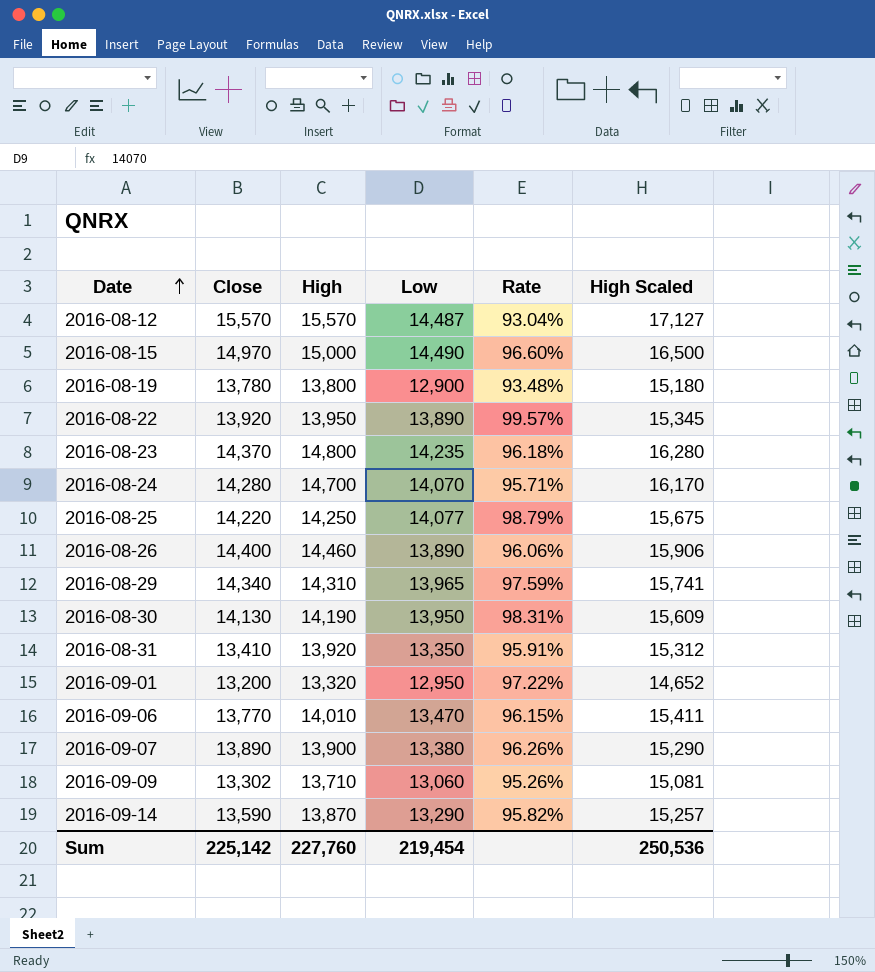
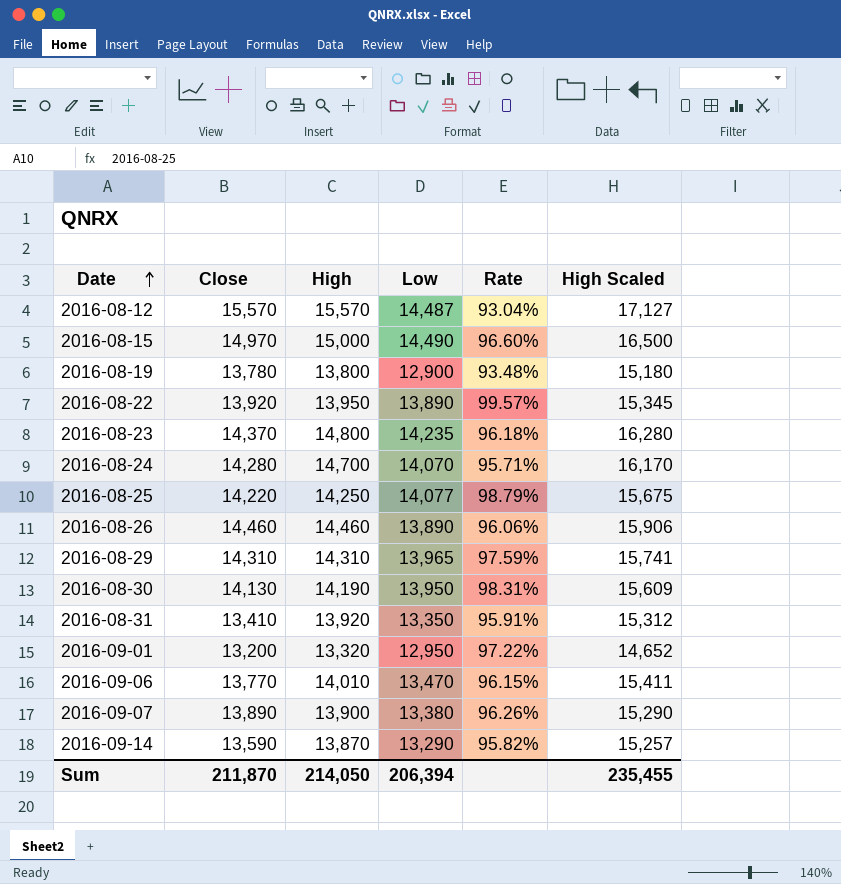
row 2016-09-09: 13,302 | 13,710 | 13,060 | 95.26% | 15,081 -> none
2016-08-26 | Close: 14,400 -> 14,460
2016-08-29 | Close: 14,340 -> 14,310
Sum | Close: 225,142 -> 211,870
Sum | High: 227,760 -> 214,050
Sum | Low: 219,454 -> 206,394
Sum | High Scaled: 250,536 -> 235,455

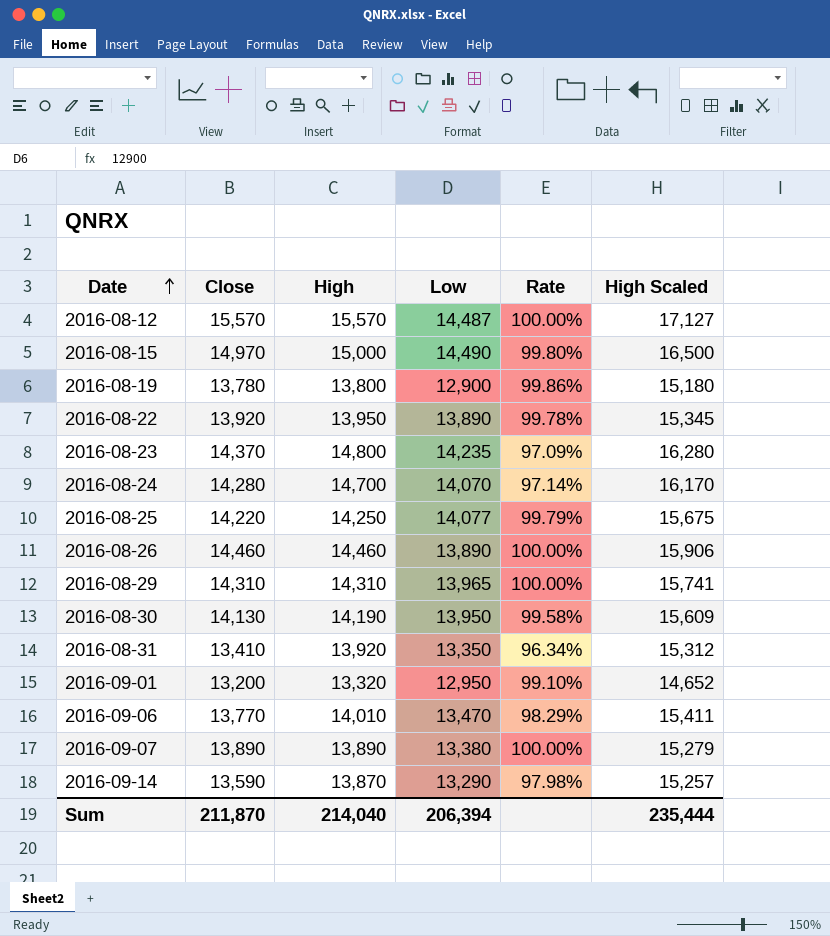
column Rate | formula: [Low] / [High] -> [Close] / [High]
2016-09-07 | High: 13,900 -> 13,890
2016-09-07 | High Scaled: 15,290 -> 15,279
Sum | High: 214,050 -> 214,040
Sum | High Scaled: 235,455 -> 235,444

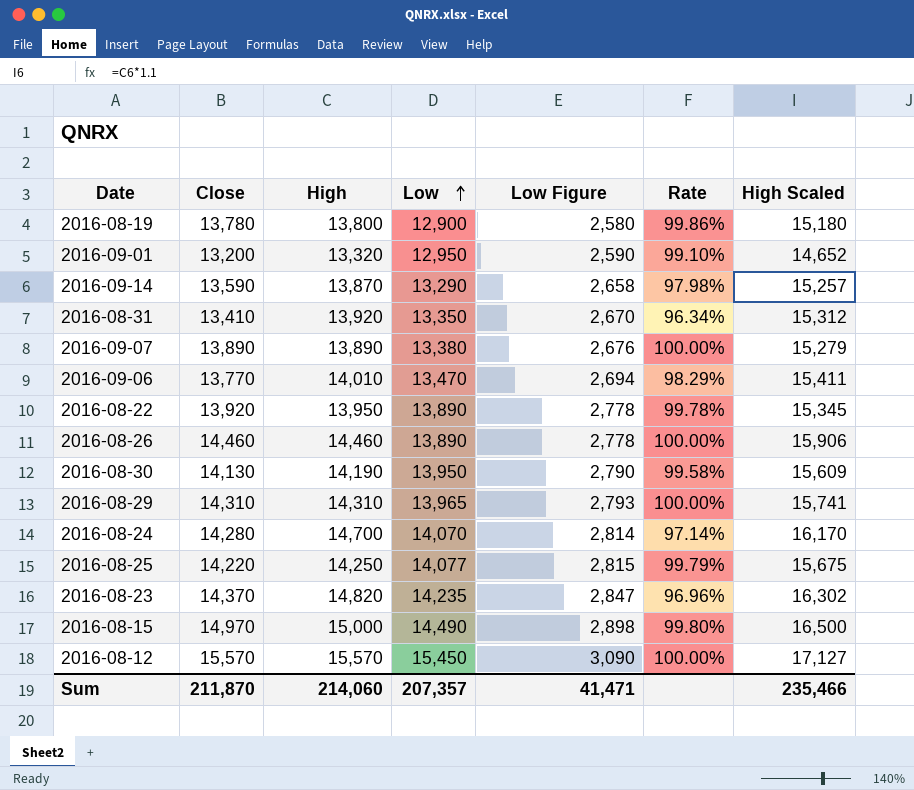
row order: Date ascending -> Low ascending
column Low Figure | formula: none -> [Low] * 0.2
2016-08-23 | High: 14,800 -> 14,820
2016-08-23 | Rate: 97.09% -> 96.96%
2016-08-23 | High Scaled: 16,280 -> 16,302
2016-08-12 | Low: 14,487 -> 15,450
Sum | High: 214,040 -> 214,060
Sum | Low: 206,394 -> 207,357
Sum | High Scaled: 235,444 -> 235,466

